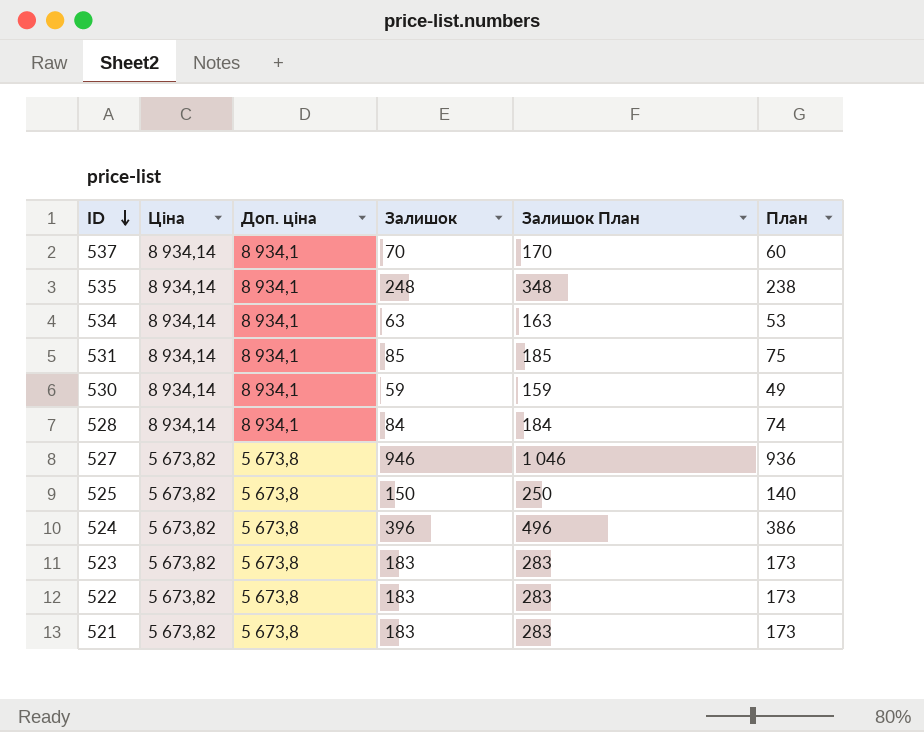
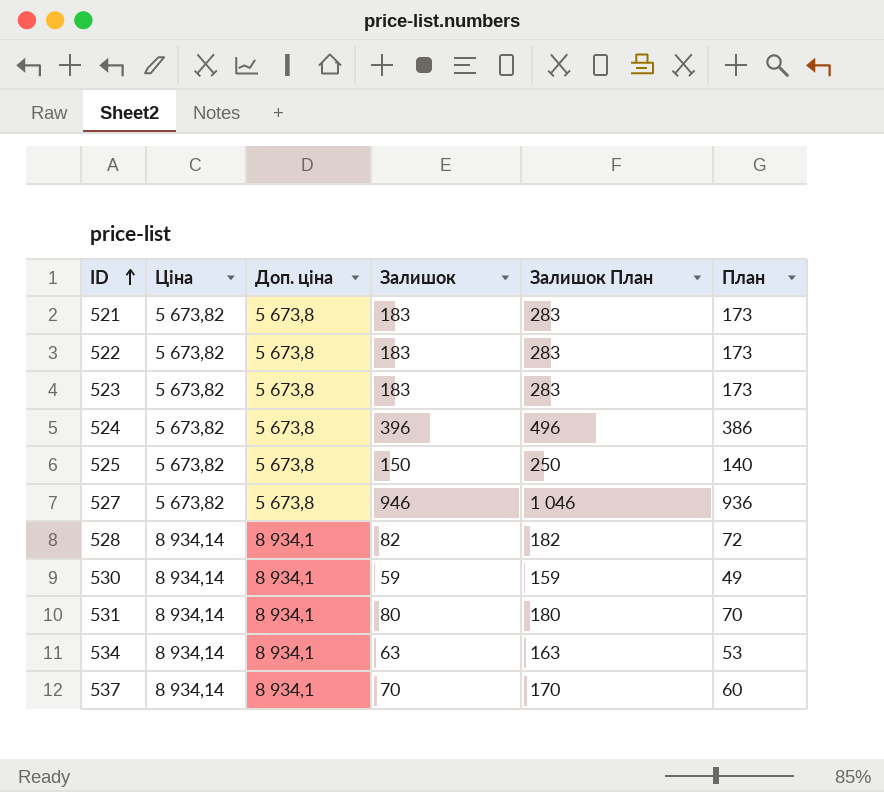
row order: ID descending -> ID ascending
row 535: 8 934,14 | 8 934,1 | 248 | 348 | 238 -> none
528 | Залишок: 84 -> 82
528 | Залишок План: 184 -> 182
528 | План: 74 -> 72
531 | Залишок: 85 -> 80
531 | Залишок План: 185 -> 180
531 | План: 75 -> 70

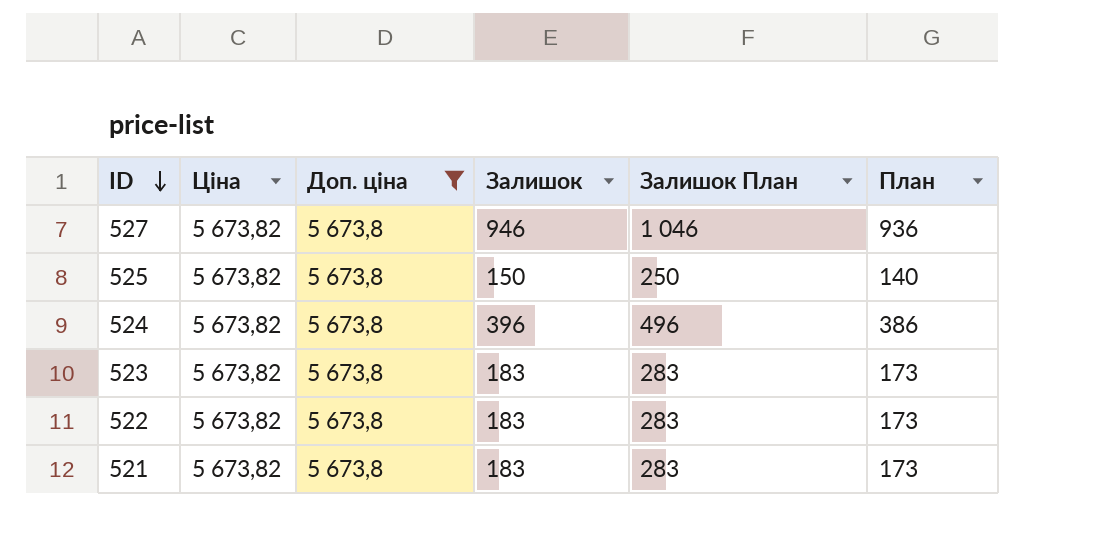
filter: none -> Доп. ціна = 5 673,8
row order: ID ascending -> ID descending

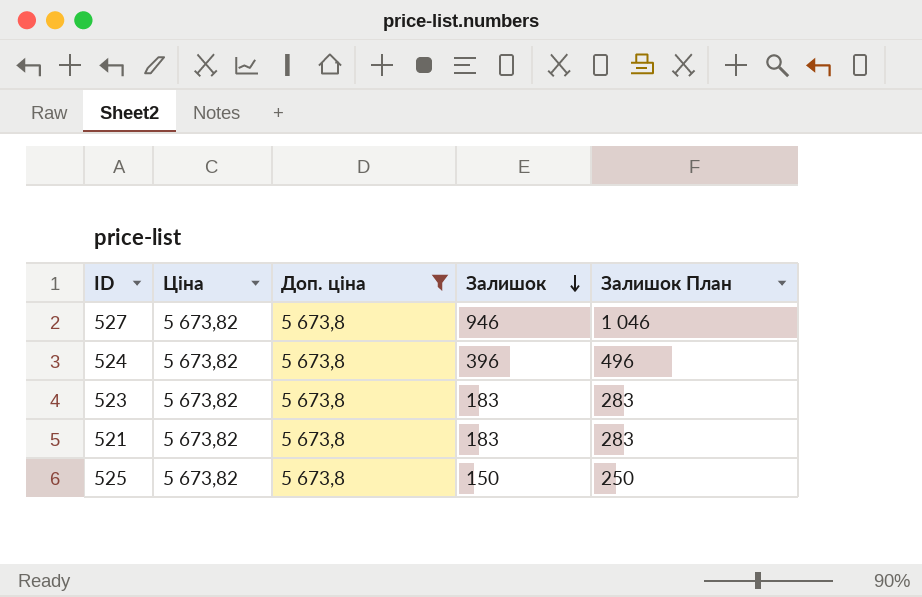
row order: ID descending -> Залишок descending
column План | formula: [Залишок] - 10 -> none
row 522: 5 673,82 | 5 673,8 | 183 | 283 | 173 -> none

